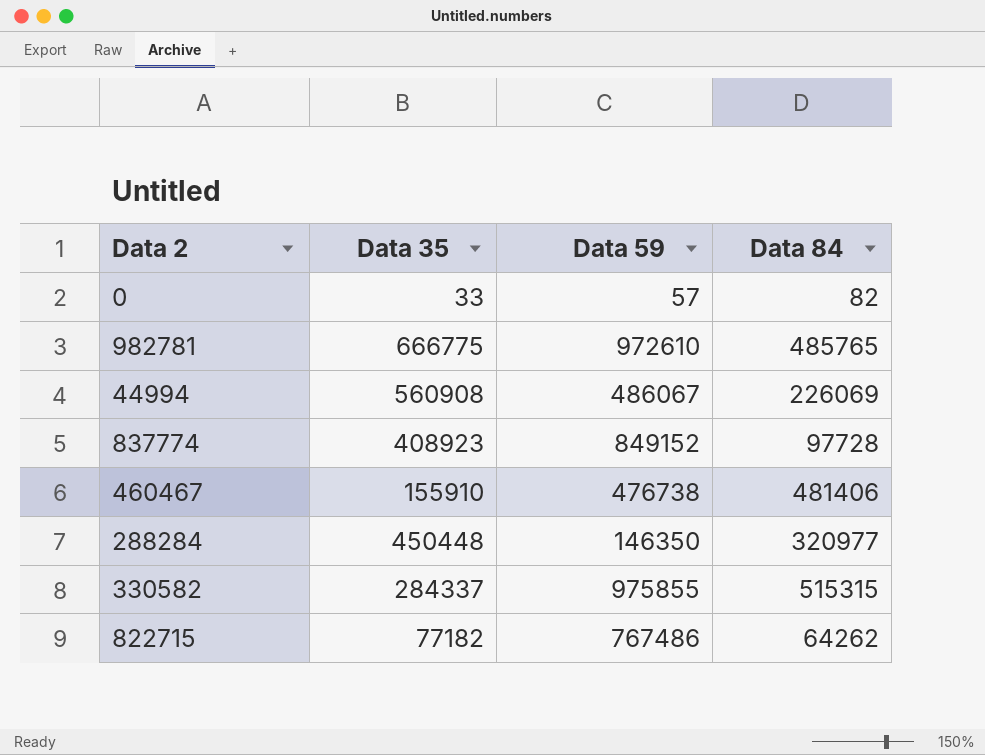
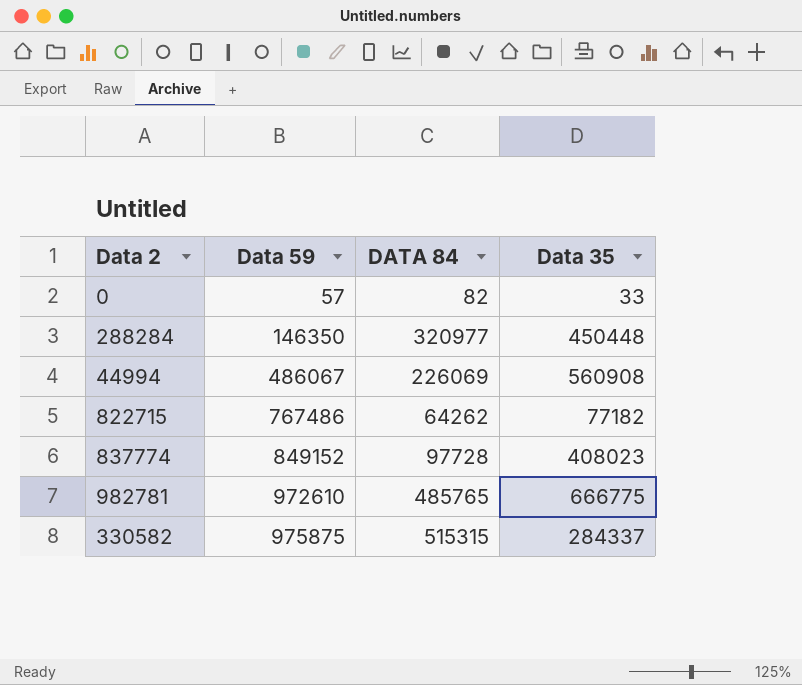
row order: none -> Data 59 ascending
column name: Data 84 -> DATA 84
column Data 35 | position: 2 -> 4
row 460467: 155910 | 476738 | 481406 -> none
837774 | Data 35: 408923 -> 408023
330582 | Data 59: 975855 -> 975875

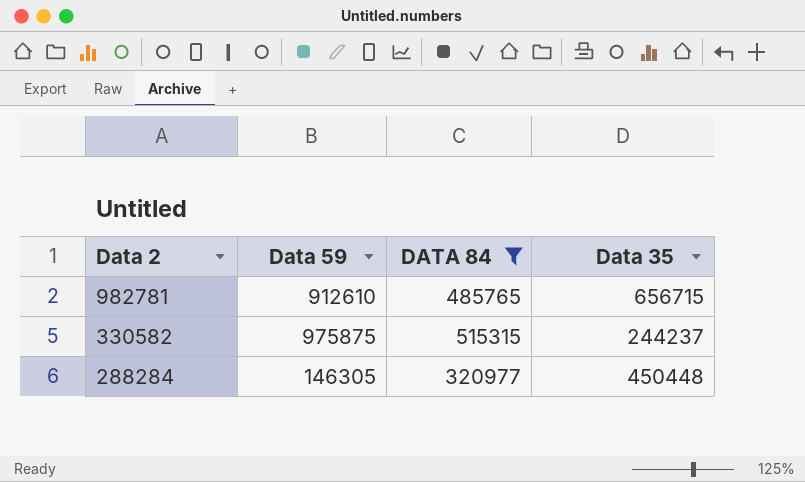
filter: none -> DATA 84 >= 320977
row order: Data 59 ascending -> Data 2 descending
982781 | Data 59: 972610 -> 912610
982781 | Data 35: 666775 -> 656715
330582 | Data 35: 284337 -> 244237
288284 | Data 59: 146350 -> 146305

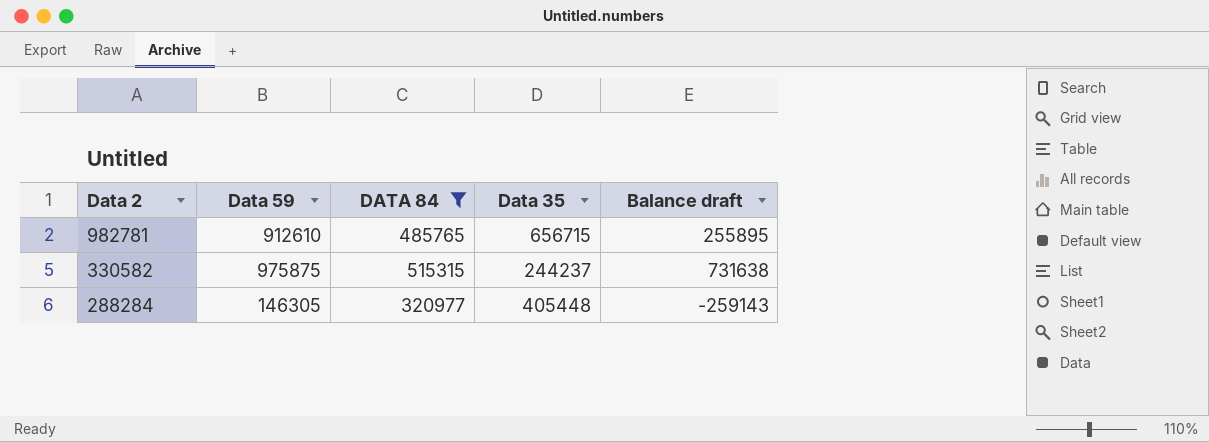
column Balance draft | formula: none -> [Data 59] - [Data 35]
288284 | Data 35: 450448 -> 405448

